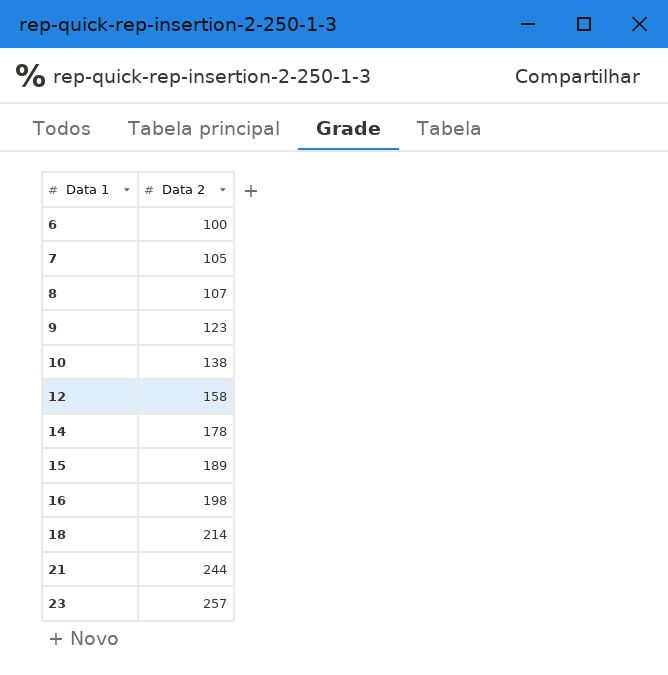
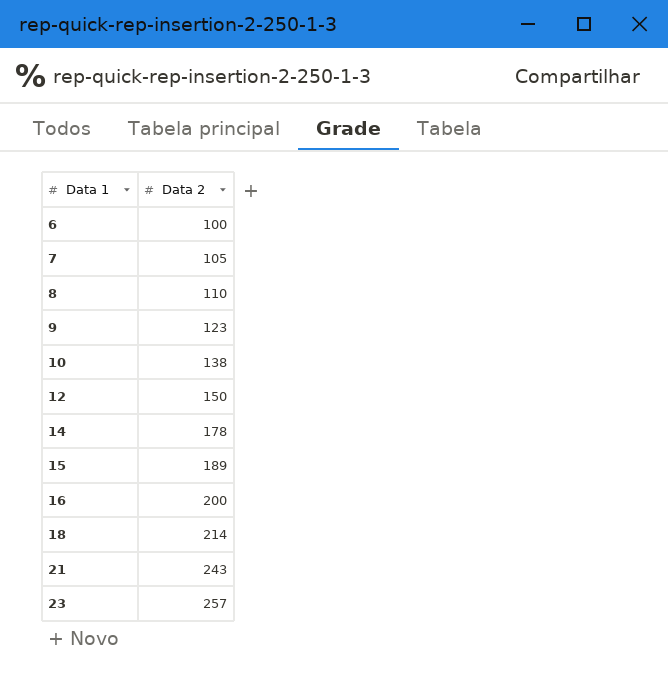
8 | Data 2: 107 -> 110
12 | Data 2: 158 -> 150
16 | Data 2: 198 -> 200
21 | Data 2: 244 -> 243

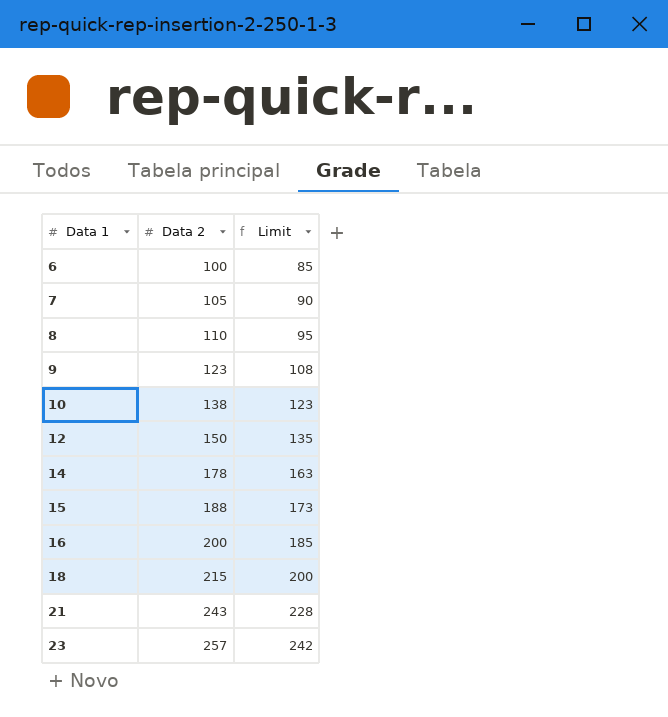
column Limit | formula: none -> [Data 2] - 15
15 | Data 2: 189 -> 188
18 | Data 2: 214 -> 215

